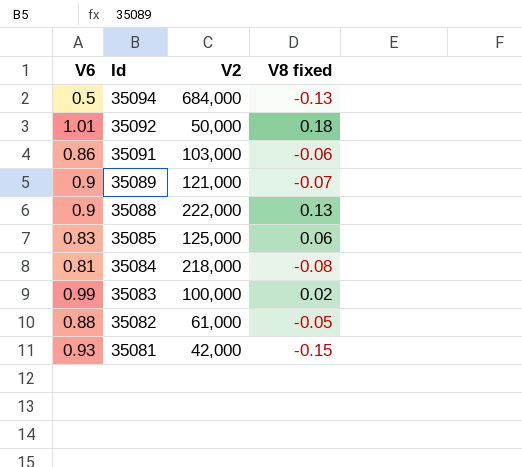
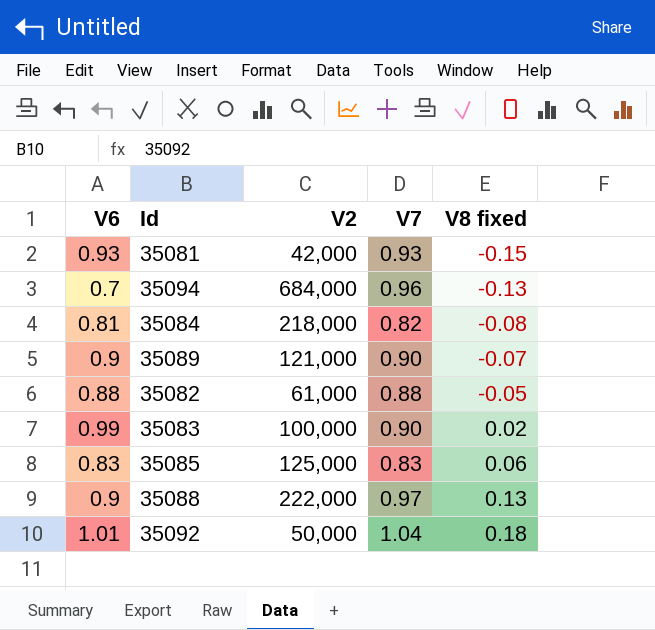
row order: Id descending -> V8 fixed ascending
column V7 | position: none -> 4
row 35091: 0.86 | 103,000 | -0.06 -> none
35094 | V6: 0.5 -> 0.7

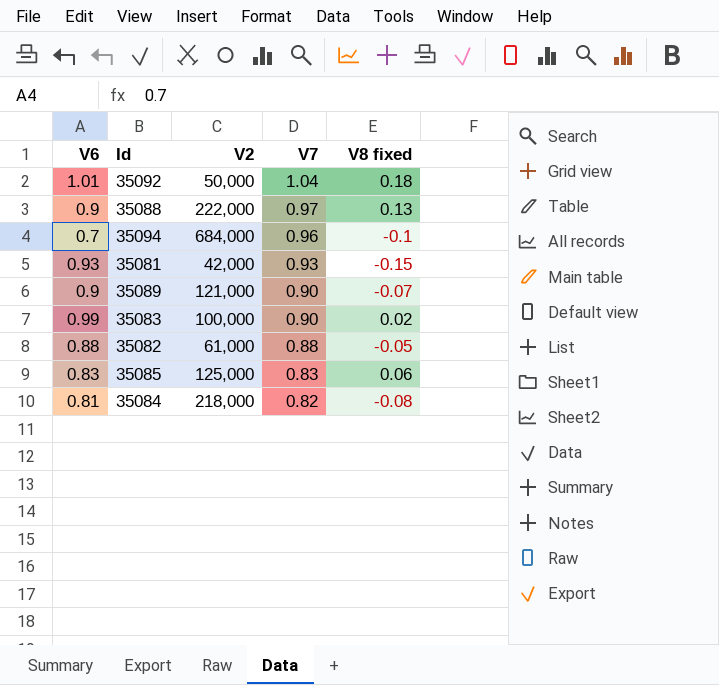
row order: V8 fixed ascending -> V7 descending
35094 | V8 fixed: -0.13 -> -0.1

